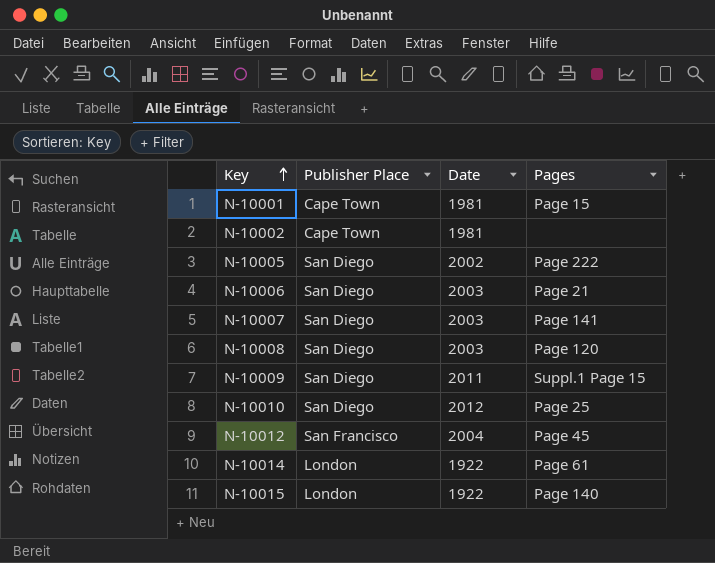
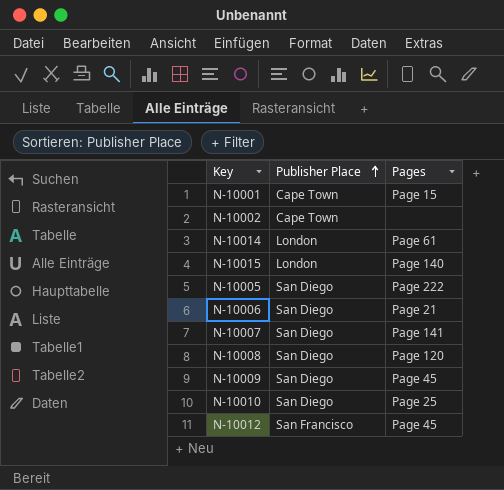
row order: Key ascending -> Publisher Place ascending
column Date | position: 3 -> none
N-10009 | Pages: Suppl.1 Page 15 -> Page 45

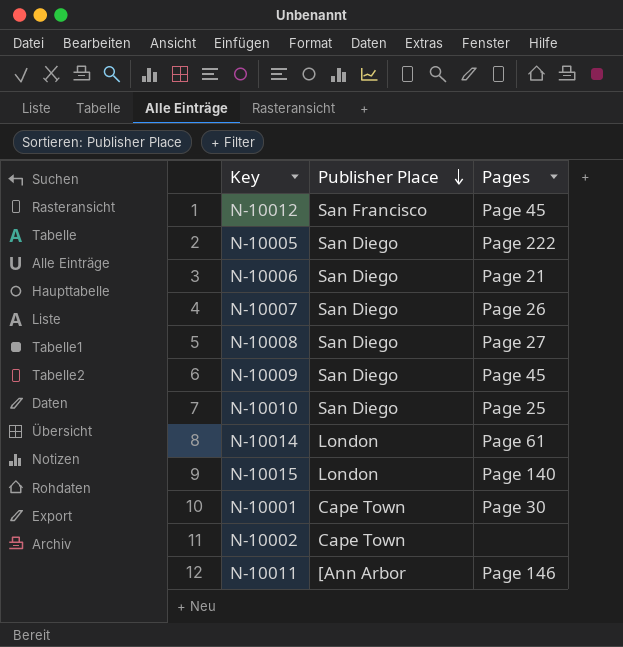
row order: Publisher Place ascending -> Publisher Place descending
N-10007 | Pages: Page 141 -> Page 26
N-10008 | Pages: Page 120 -> Page 27
N-10001 | Pages: Page 15 -> Page 30
row N-10011: none -> [Ann Arbor | Page 146

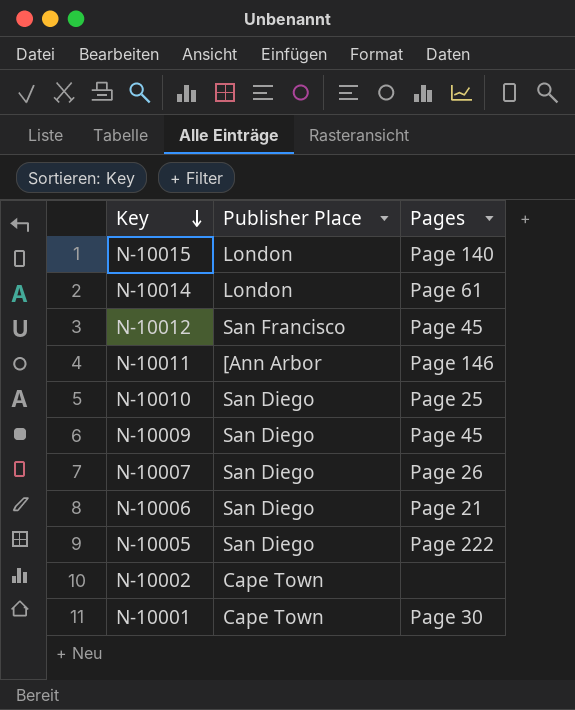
row order: Publisher Place descending -> Key descending
row N-10008: San Diego | Page 27 -> none

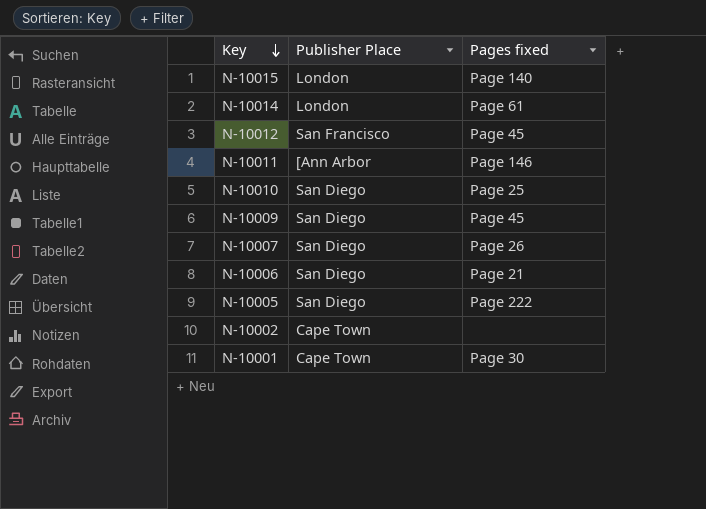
column name: Pages -> Pages fixed

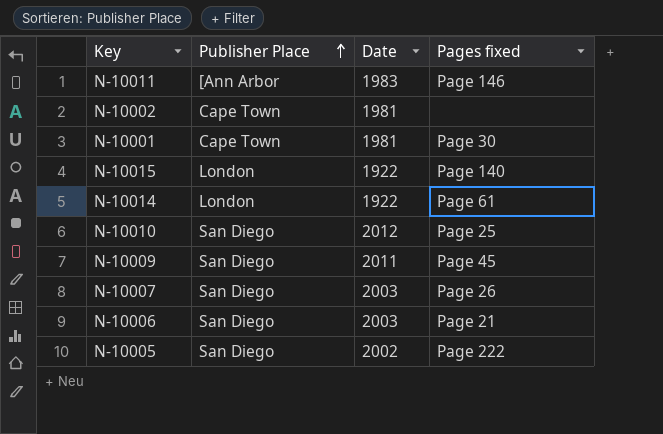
row order: Key descending -> Publisher Place ascending
column Date | position: none -> 3
row N-10012: San Francisco | Page 45 -> none

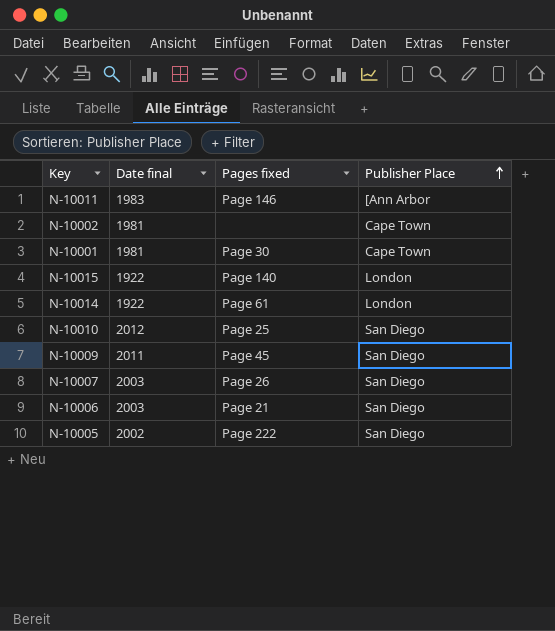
column name: Date -> Date final
column Publisher Place | position: 2 -> 4

